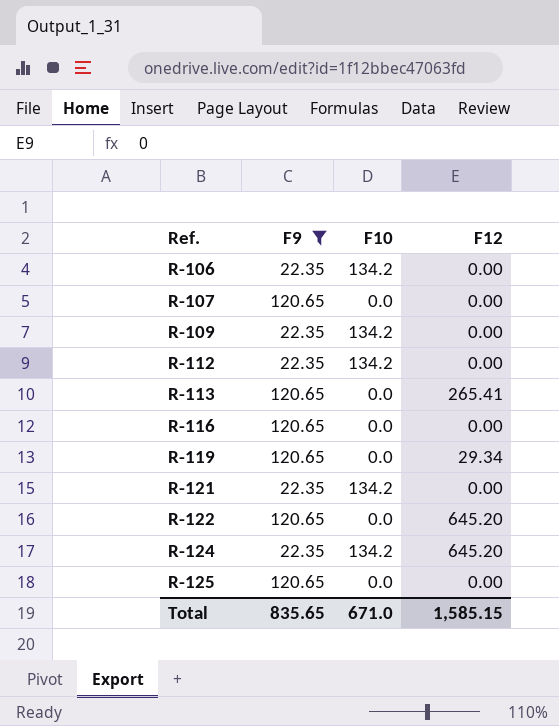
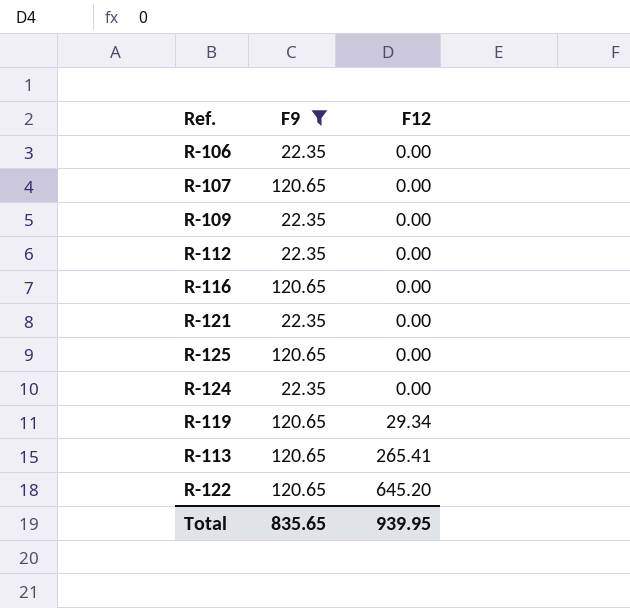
row order: Ref. ascending -> F12 ascending
column F10 | position: 3 -> none
R-124 | F12: 645.20 -> 0.00
Total | F12: 1,585.15 -> 939.95

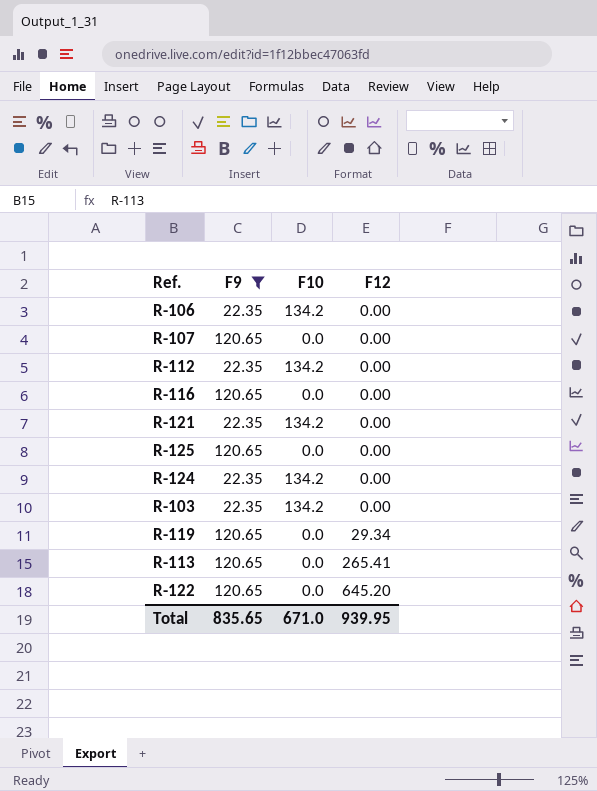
column F10 | position: none -> 3
row R-109: 22.35 | 0.00 -> none
row R-103: none -> 22.35 | 134.2 | 0.00

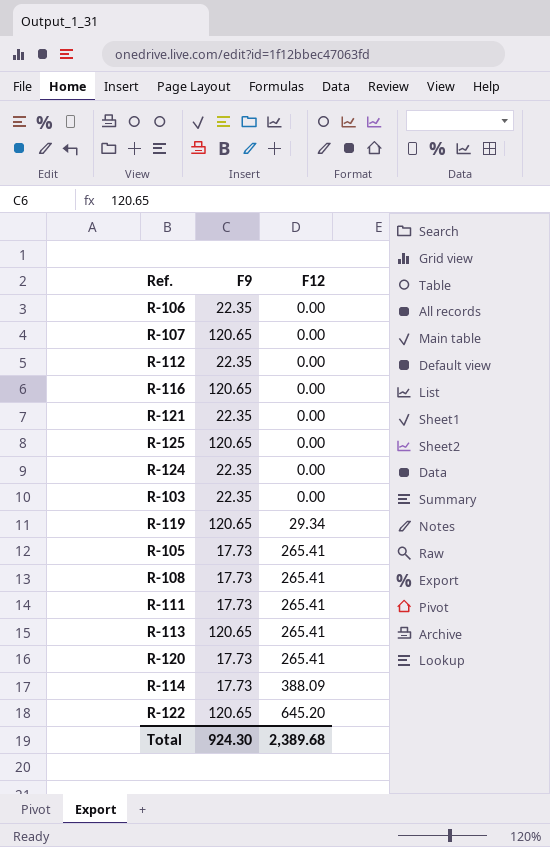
filter: F9 != 17.73 -> none
column F10 | position: 3 -> none
Total | F9: 835.65 -> 924.30
Total | F12: 939.95 -> 2,389.68

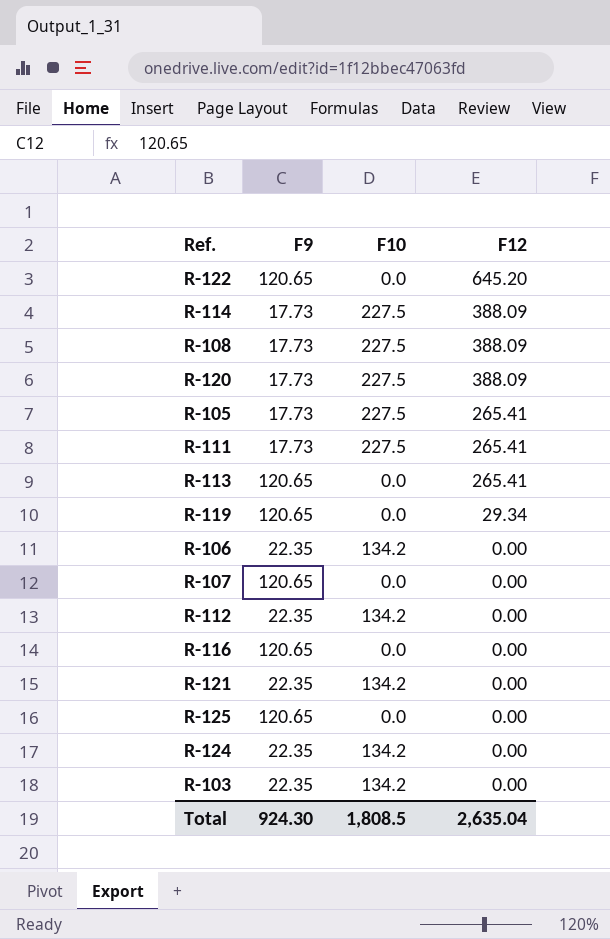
row order: F12 ascending -> F12 descending
column F10 | position: none -> 3
R-108 | F12: 265.41 -> 388.09
R-120 | F12: 265.41 -> 388.09
Total | F12: 2,389.68 -> 2,635.04

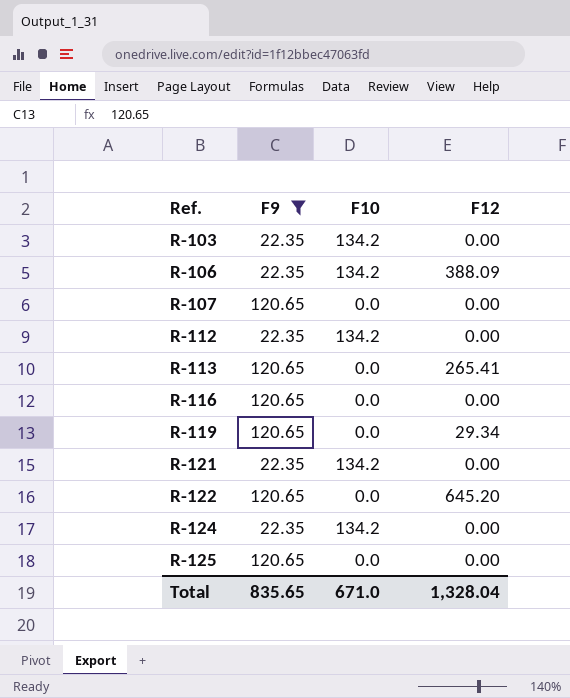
filter: none -> F9 != 17.73
row order: F12 descending -> Ref. ascending
R-106 | F12: 0.00 -> 388.09
Total | F9: 924.30 -> 835.65
Total | F10: 1,808.5 -> 671.0
Total | F12: 2,635.04 -> 1,328.04

